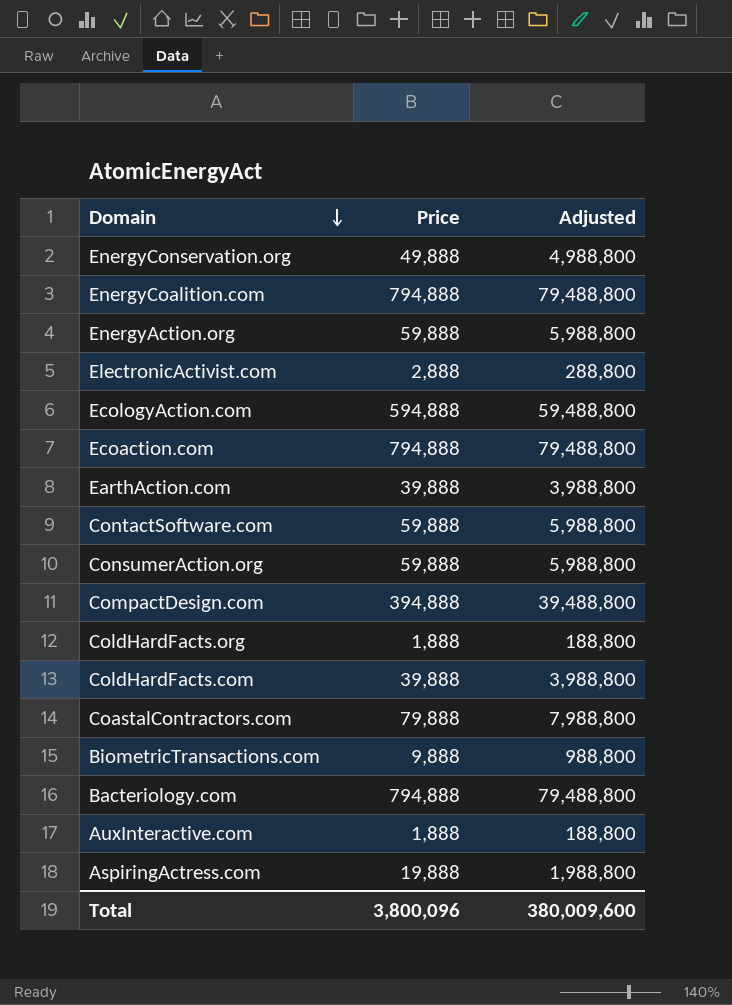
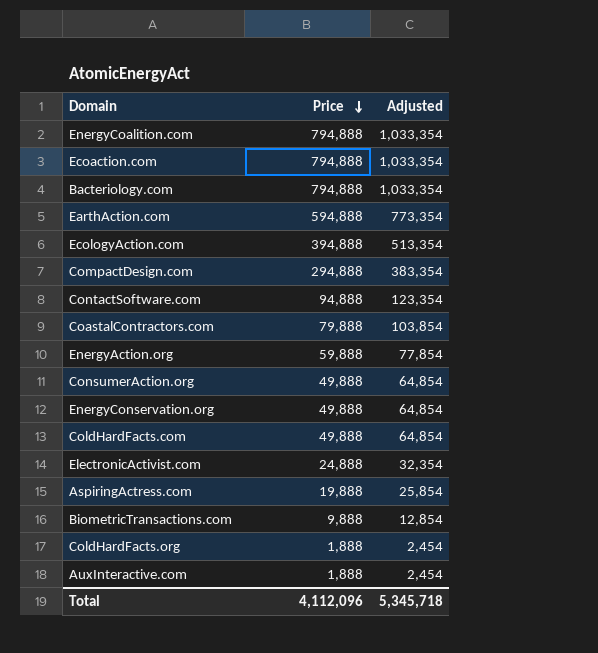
row order: Domain descending -> Price descending
column Adjusted | formula: [Price] * 100 -> [Price] * 1.3
EarthAction.com | Price: 39,888 -> 594,888
EcologyAction.com | Price: 594,888 -> 394,888
CompactDesign.com | Price: 394,888 -> 294,888
ContactSoftware.com | Price: 59,888 -> 94,888
ConsumerAction.org | Price: 59,888 -> 49,888
ColdHardFacts.com | Price: 39,888 -> 49,888
ElectronicActivist.com | Price: 2,888 -> 24,888
Total | Price: 3,800,096 -> 4,112,096
Total | Adjusted: 380,009,600 -> 5,345,718

